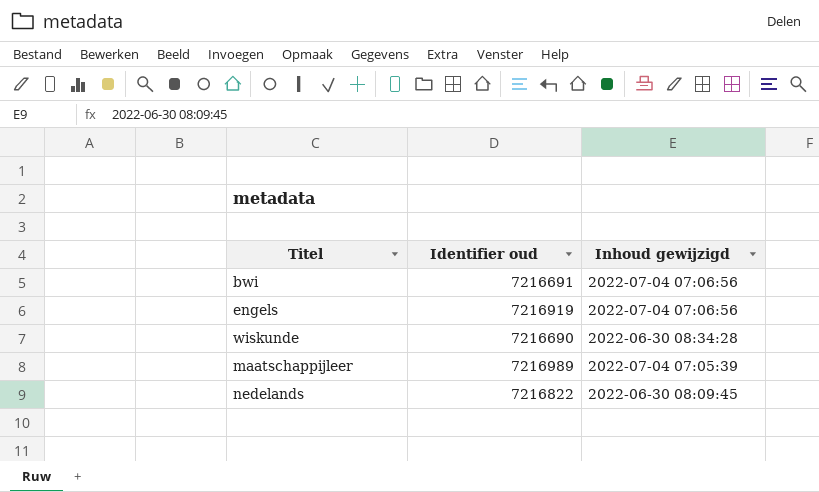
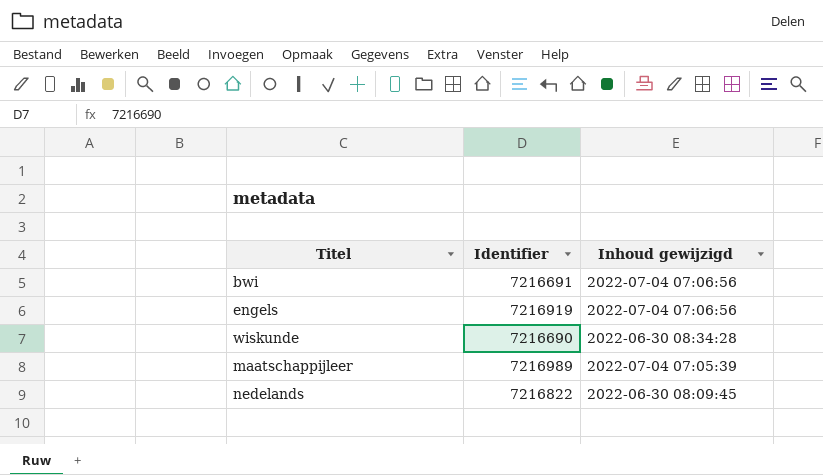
column name: Identifier oud -> Identifier

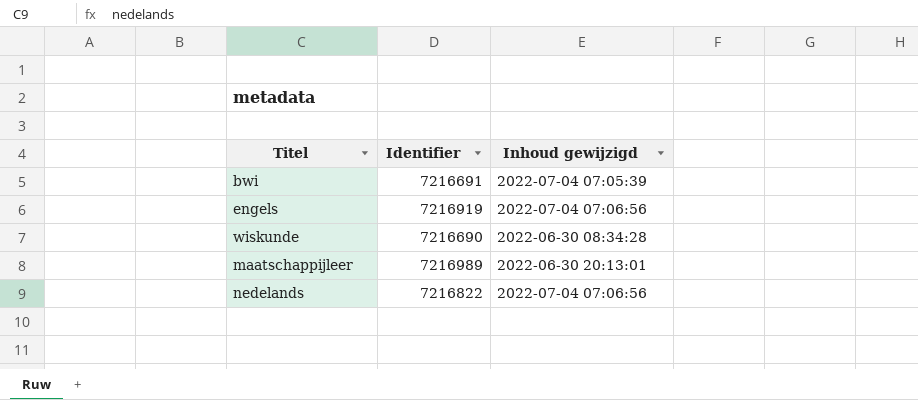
bwi | Inhoud gewijzigd: 2022-07-04 07:06:56 -> 2022-07-04 07:05:39
maatschappijleer | Inhoud gewijzigd: 2022-07-04 07:05:39 -> 2022-06-30 20:13:01
nedelands | Inhoud gewijzigd: 2022-06-30 08:09:45 -> 2022-07-04 07:06:56

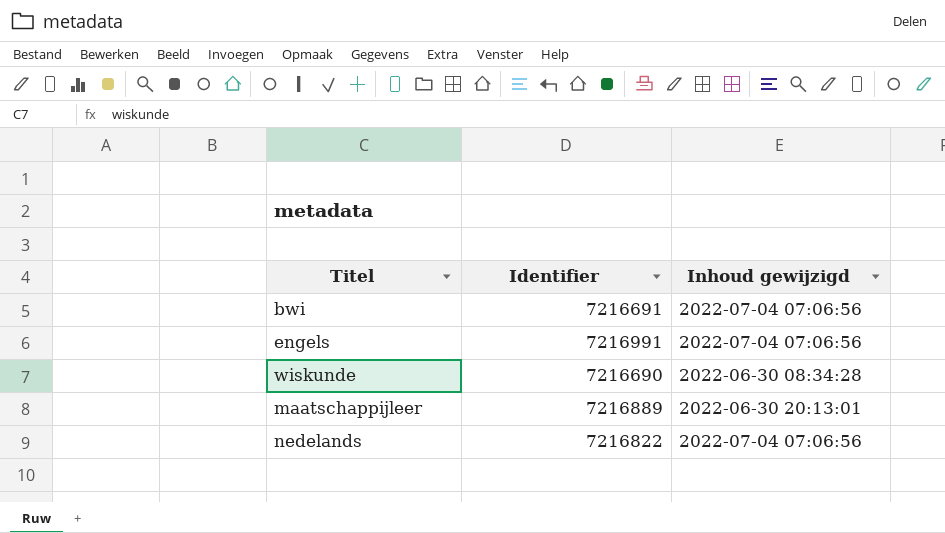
bwi | Inhoud gewijzigd: 2022-07-04 07:05:39 -> 2022-07-04 07:06:56
engels | Identifier: 7216919 -> 7216991
maatschappijleer | Identifier: 7216989 -> 7216889

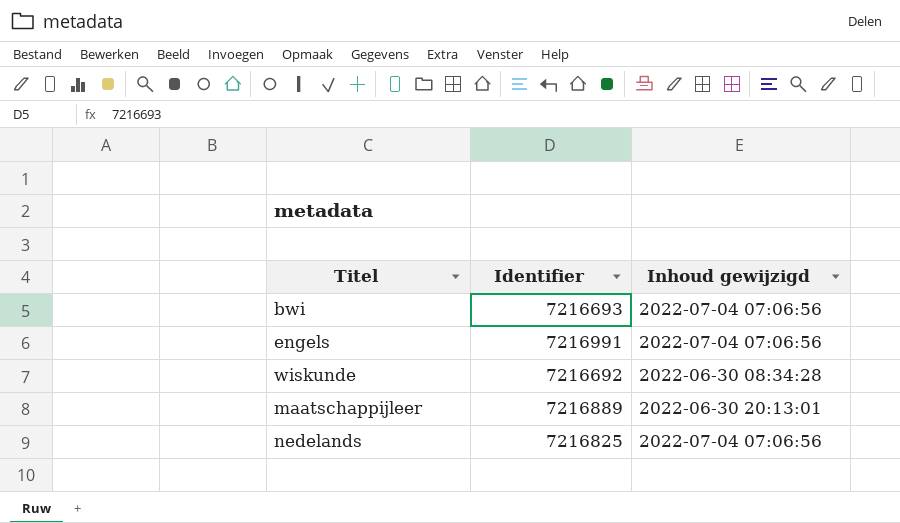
bwi | Identifier: 7216691 -> 7216693
wiskunde | Identifier: 7216690 -> 7216692
nedelands | Identifier: 7216822 -> 7216825

